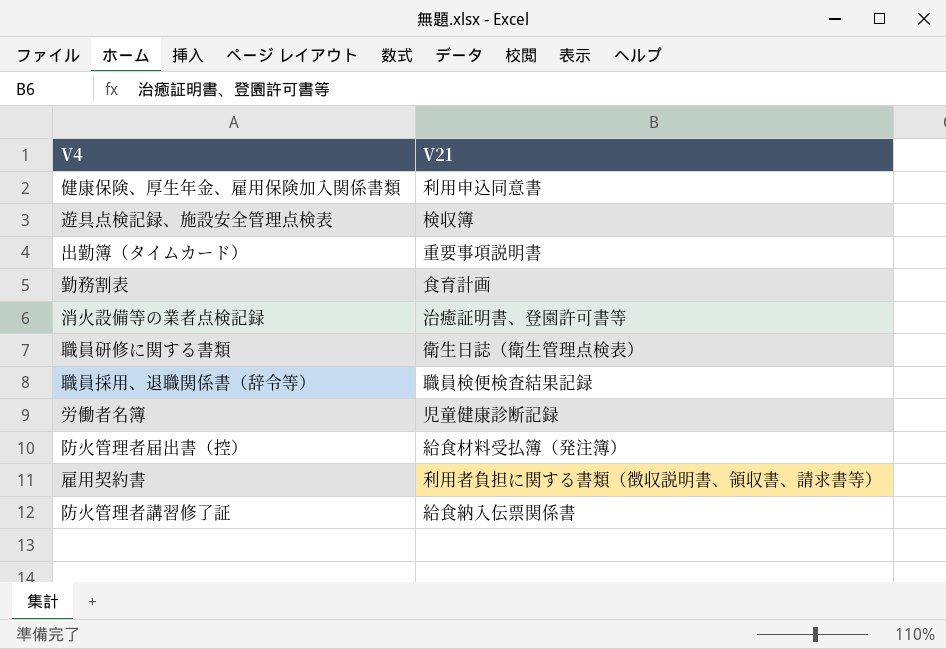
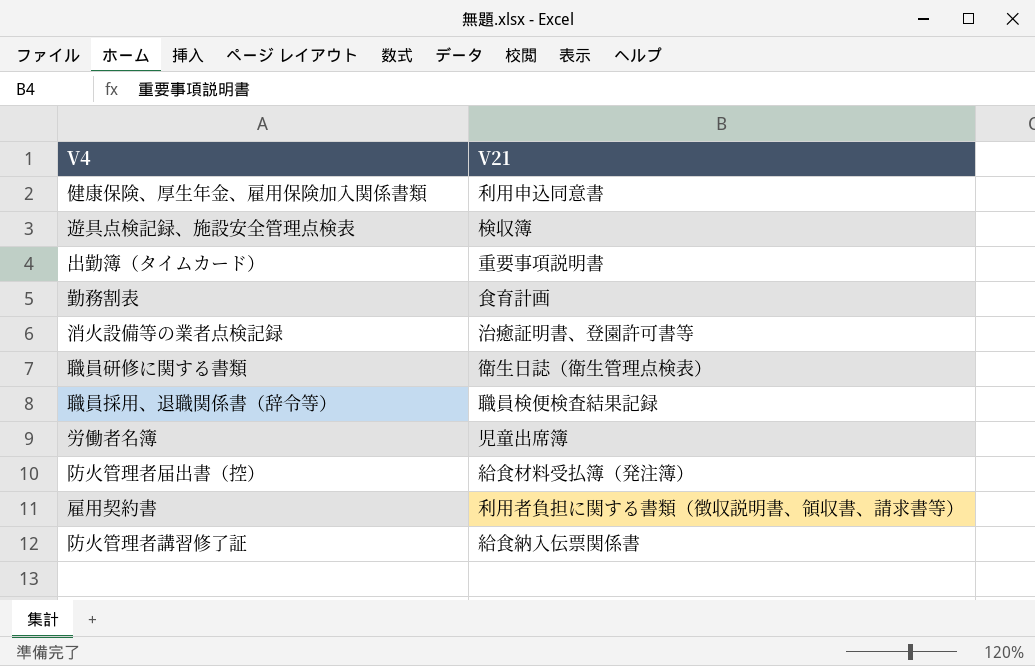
労働者名簿 | V21: 児童健康診断記録 -> 児童出席簿

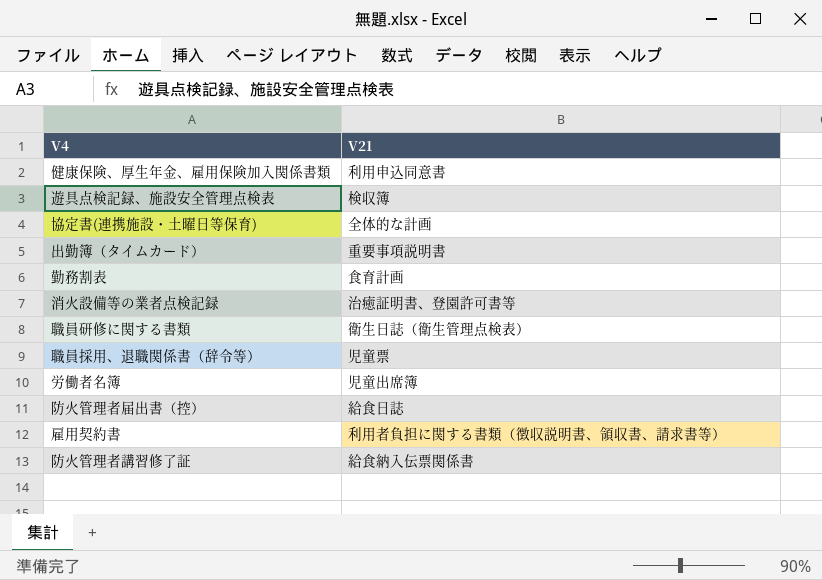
row 協定書(連携施設・土曜日等保育): none -> 全体的な計画
職員採用、退職関係書（辞令等） | V21: 職員検便検査結果記録 -> 児童票
防火管理者届出書（控） | V21: 給食材料受払簿（発注簿） -> 給食日誌

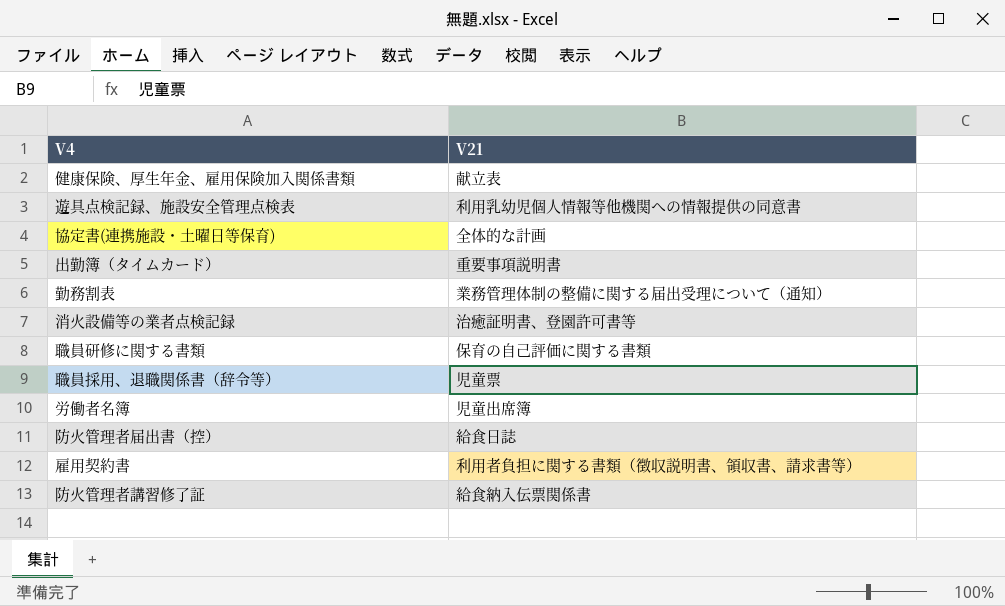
健康保険、厚生年金、雇用保険加入関係書類 | V21: 利用申込同意書 -> 献立表
遊具点検記録、施設安全管理点検表 | V21: 検収簿 -> 利用乳幼児個人情報等他機関への情報提供の同意書
勤務割表 | V21: 食育計画 -> 業務管理体制の整備に関する届出受理について（通知）
職員研修に関する書類 | V21: 衛生日誌（衛生管理点検表） -> 保育の自己評価に関する書類

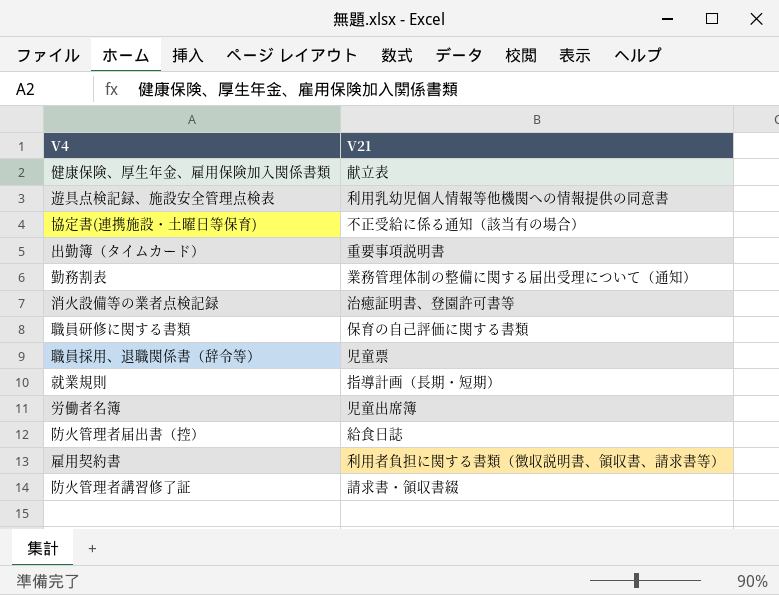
協定書(連携施設・土曜日等保育) | V21: 全体的な計画 -> 不正受給に係る通知（該当有の場合）
row 就業規則: none -> 指導計画（長期・短期）
防火管理者講習修了証 | V21: 給食納入伝票関係書 -> 請求書・領収書綴

